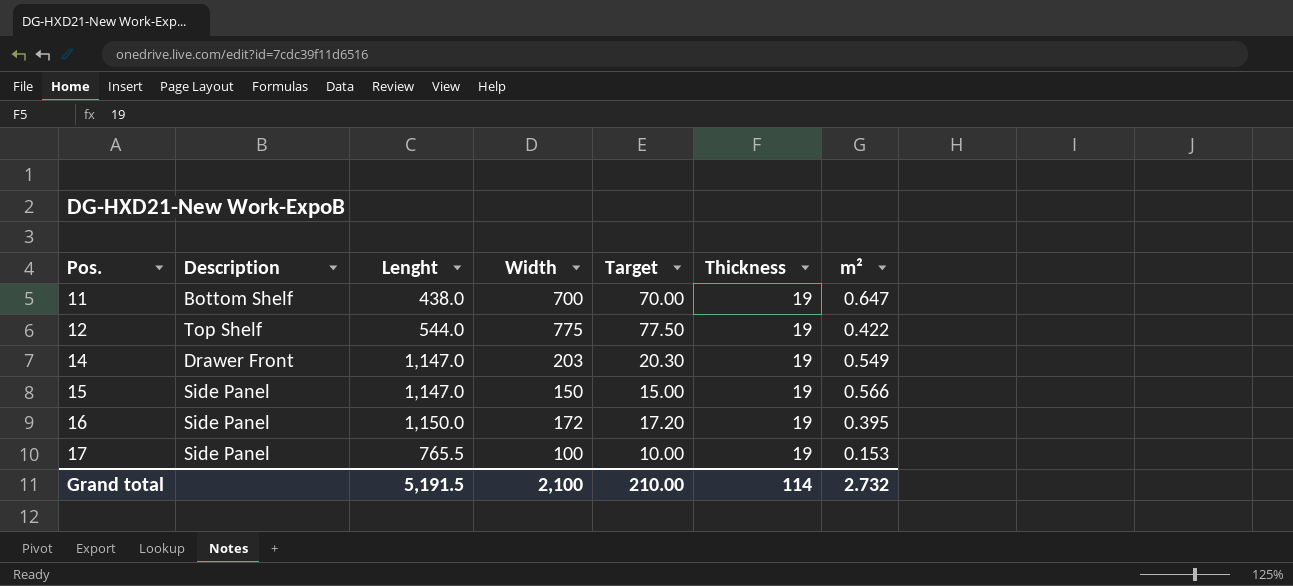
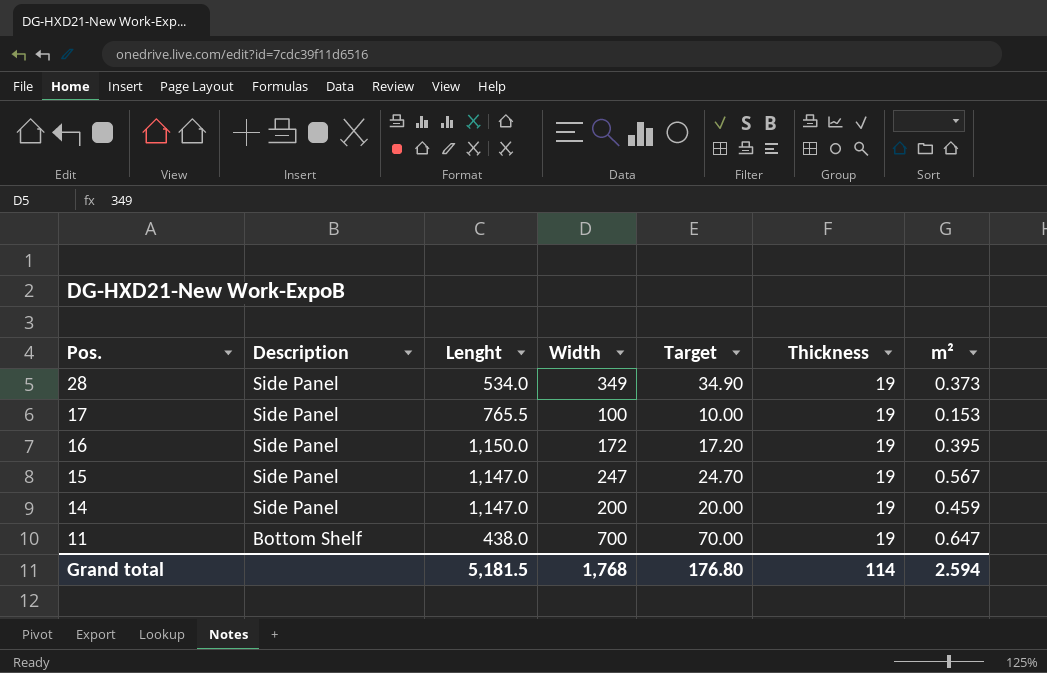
row order: Pos. ascending -> Pos. descending
row 12: Top Shelf | 544.0 | 775 | 77.50 | 19 | 0.422 -> none
row 28: none -> Side Panel | 534.0 | 349 | 34.90 | 19 | 0.373
15 | Width: 150 -> 247
15 | Target: 15.00 -> 24.70
15 | m²: 0.566 -> 0.567
14 | Description: Drawer Front -> Side Panel
14 | Width: 203 -> 200
14 | Target: 20.30 -> 20.00
14 | m²: 0.549 -> 0.459
Grand total | Lenght: 5,191.5 -> 5,181.5
Grand total | Width: 2,100 -> 1,768
Grand total | Target: 210.00 -> 176.80
Grand total | m²: 2.732 -> 2.594

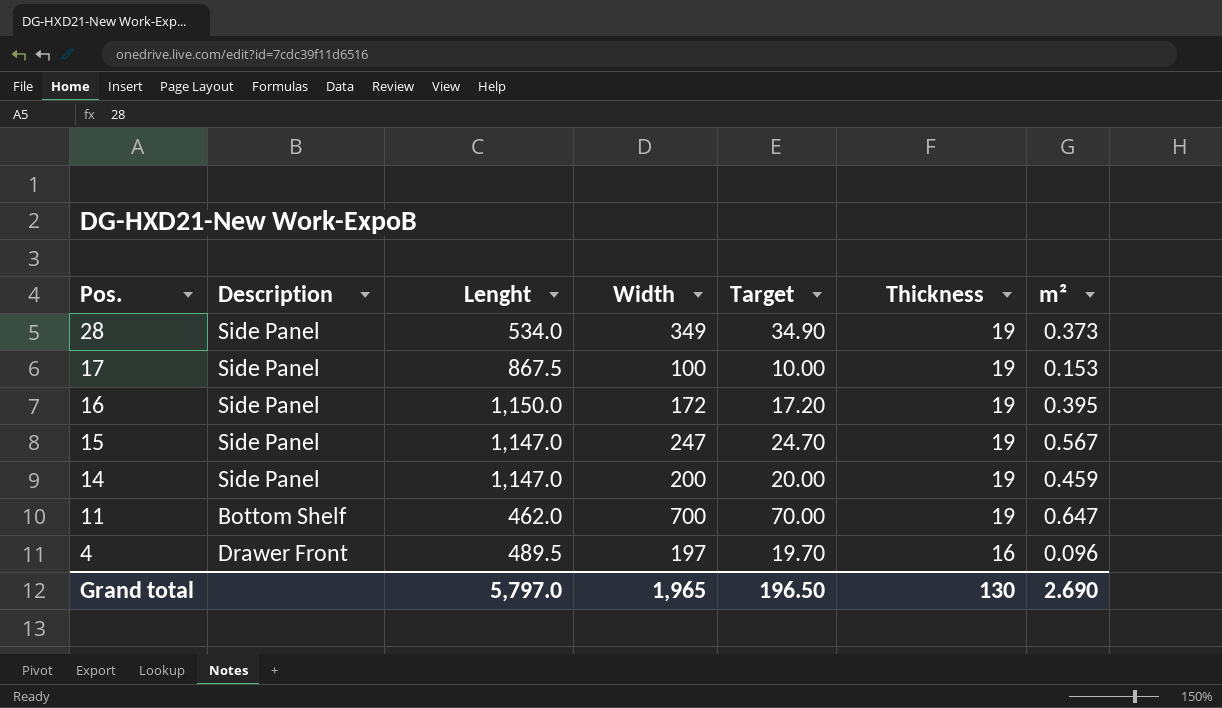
17 | Lenght: 765.5 -> 867.5
11 | Lenght: 438.0 -> 462.0
row 4: none -> Drawer Front | 489.5 | 197 | 19.70 | 16 | 0.096
Grand total | Lenght: 5,181.5 -> 5,797.0
Grand total | Width: 1,768 -> 1,965
Grand total | Target: 176.80 -> 196.50
Grand total | Thickness: 114 -> 130
Grand total | m²: 2.594 -> 2.690

